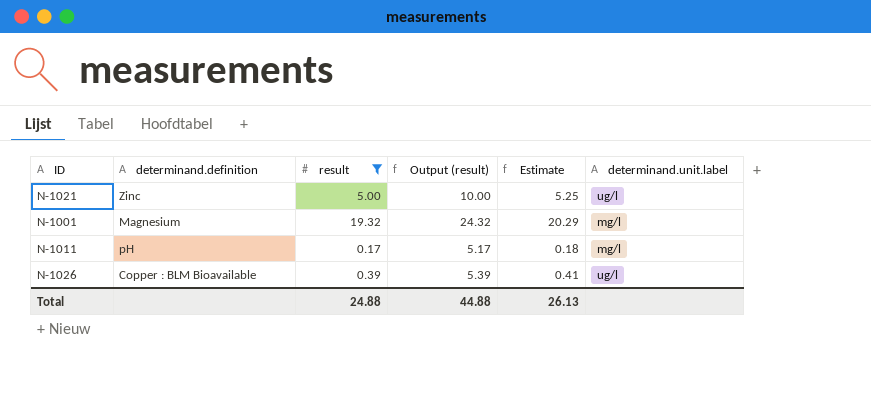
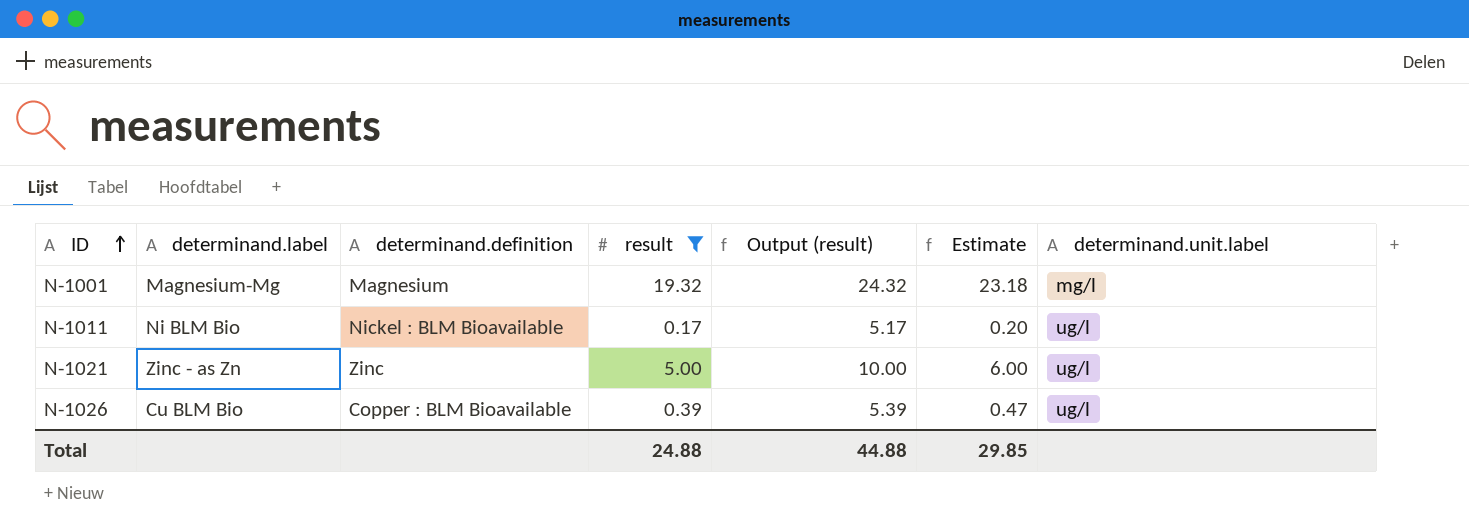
row order: none -> ID ascending
column determinand.label | position: none -> 2
column Estimate | formula: [result] * 1.05 -> [result] * 1.2
N-1011 | determinand.definition: pH -> Nickel : BLM Bioavailable
N-1011 | determinand.unit.label: mg/l -> ug/l
Total | Estimate: 26.13 -> 29.85

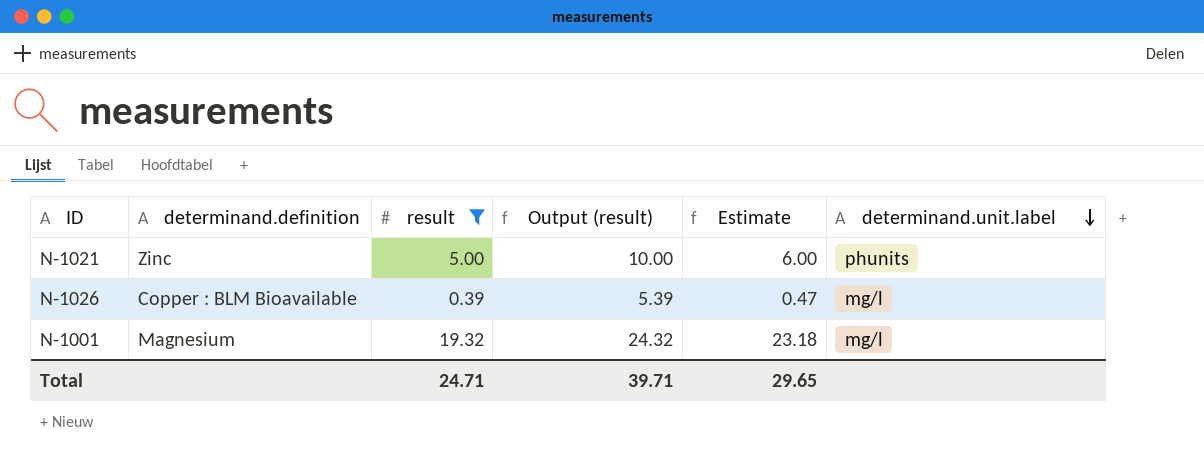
row order: ID ascending -> determinand.unit.label descending
column determinand.label | position: 2 -> none
row N-1011: Ni BLM Bio | Nickel : BLM Bioavailable | 0.17 | 5.17 | 0.20 | ug/l -> none
N-1021 | determinand.unit.label: ug/l -> phunits
N-1026 | determinand.unit.label: ug/l -> mg/l
Total | result: 24.88 -> 24.71
Total | Output (result): 44.88 -> 39.71
Total | Estimate: 29.85 -> 29.65

